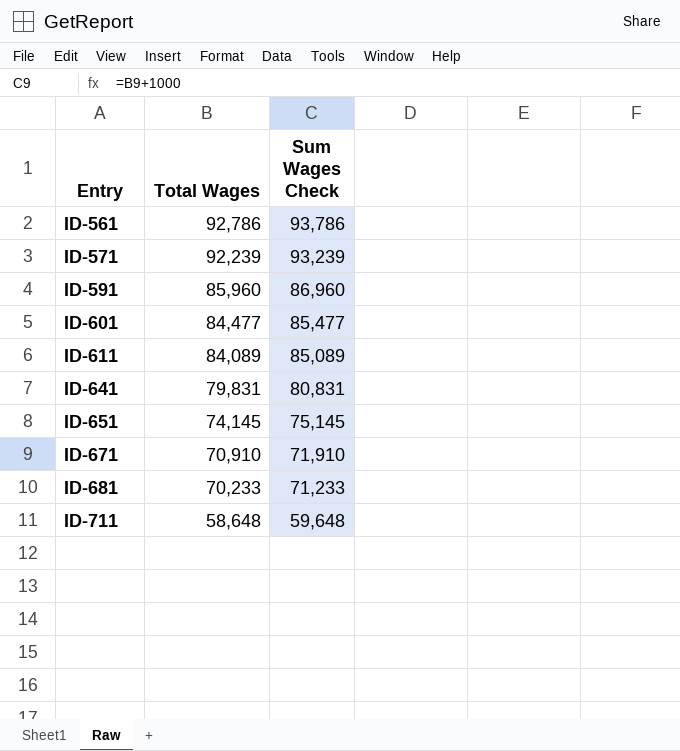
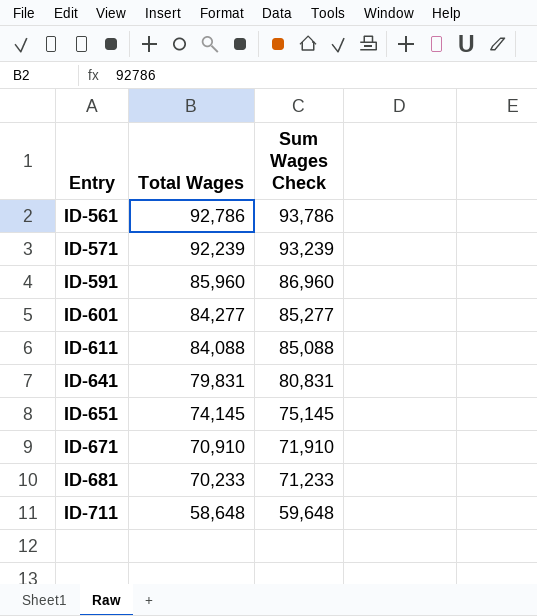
ID-601 | Total Wages: 84,477 -> 84,277
ID-601 | Sum Wages Check: 85,477 -> 85,277
ID-611 | Total Wages: 84,089 -> 84,088
ID-611 | Sum Wages Check: 85,089 -> 85,088

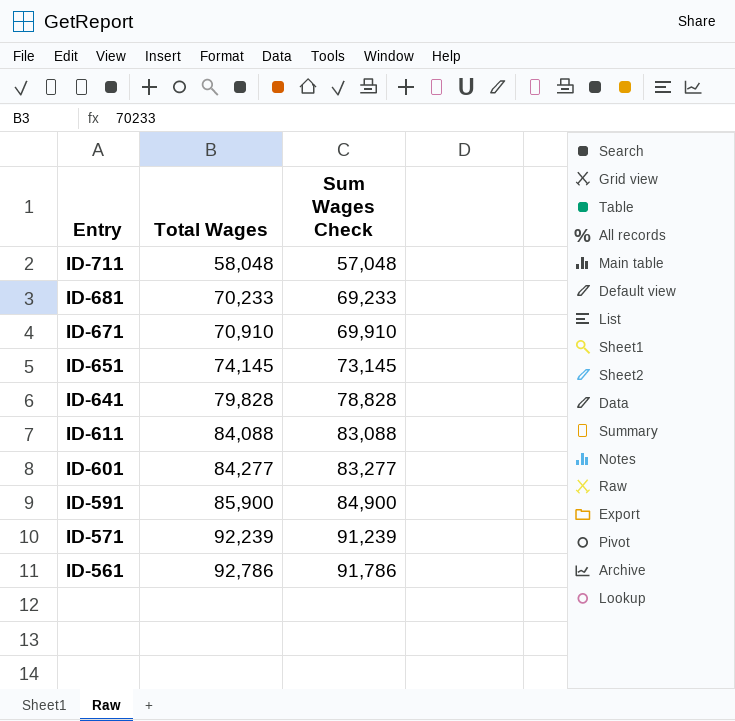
row order: Entry ascending -> Entry descending
column Sum Wages Check | formula: [Total Wages] + 1000 -> [Total Wages] - 1000
ID-711 | Total Wages: 58,648 -> 58,048
ID-641 | Total Wages: 79,831 -> 79,828
ID-591 | Total Wages: 85,960 -> 85,900

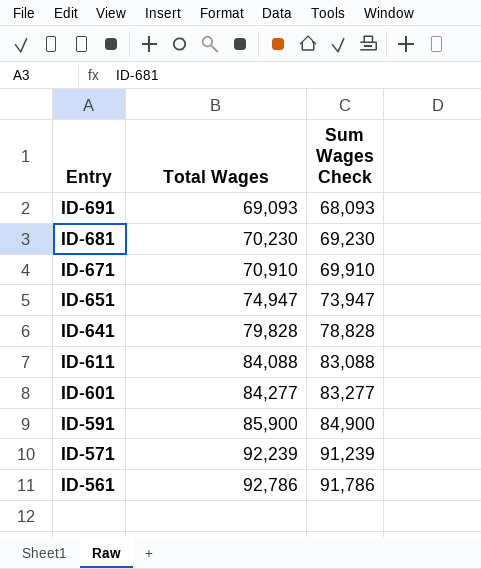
row ID-711: 58,048 | 57,048 -> none
row ID-691: none -> 69,093 | 68,093
ID-681 | Total Wages: 70,233 -> 70,230
ID-681 | Sum Wages Check: 69,233 -> 69,230
ID-651 | Total Wages: 74,145 -> 74,947
ID-651 | Sum Wages Check: 73,145 -> 73,947

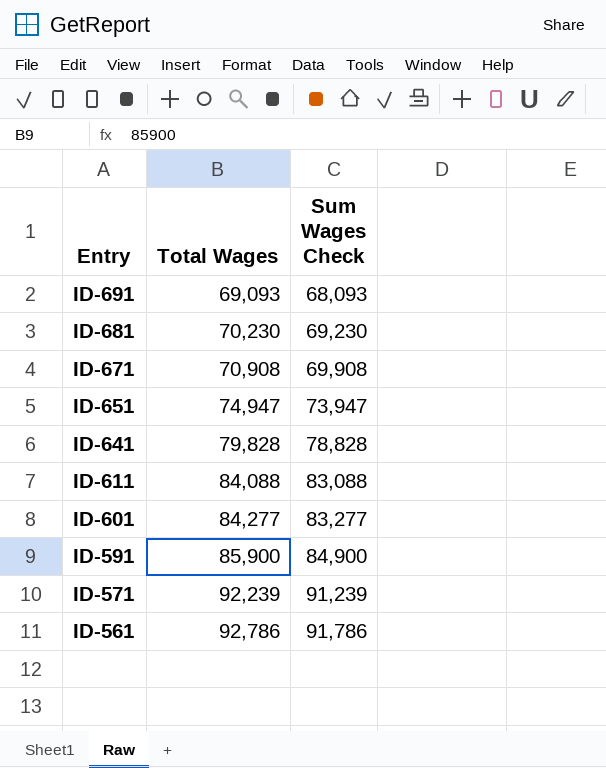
ID-671 | Total Wages: 70,910 -> 70,908
ID-671 | Sum Wages Check: 69,910 -> 69,908

